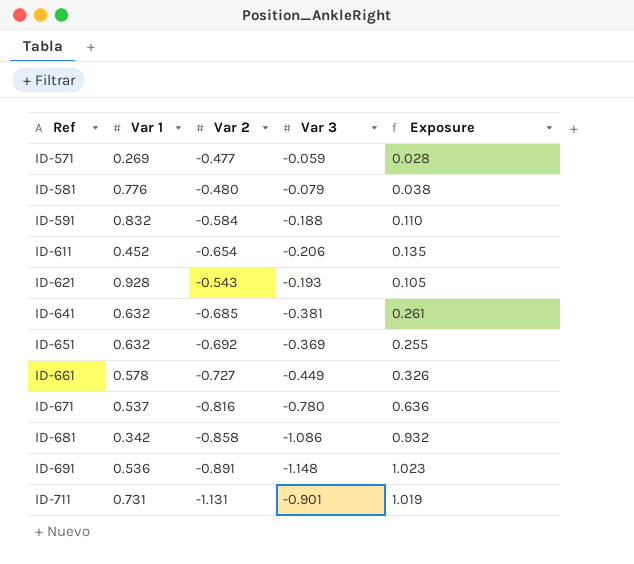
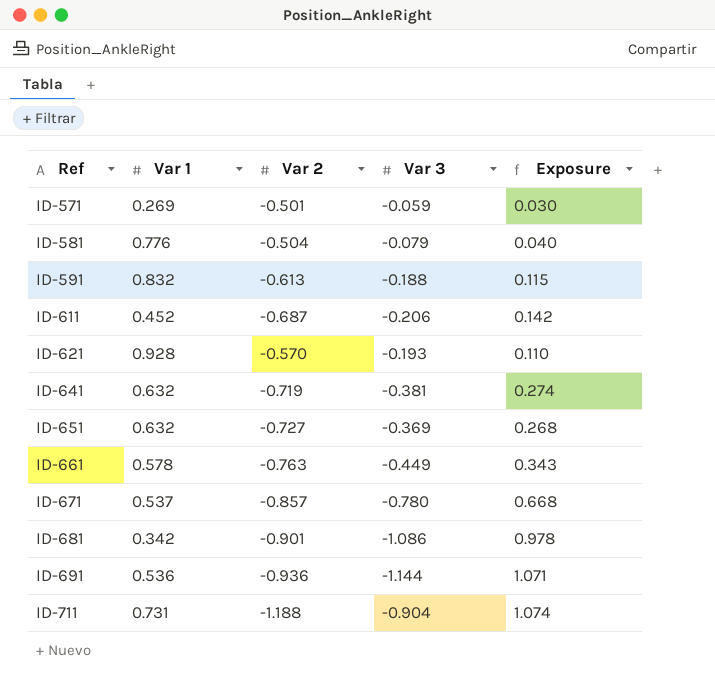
ID-571 | Var 2: -0.477 -> -0.501
ID-571 | Exposure: 0.028 -> 0.030
ID-581 | Var 2: -0.480 -> -0.504
ID-581 | Exposure: 0.038 -> 0.040
ID-591 | Var 2: -0.584 -> -0.613
ID-591 | Exposure: 0.110 -> 0.115
ID-611 | Var 2: -0.654 -> -0.687
ID-611 | Exposure: 0.135 -> 0.142
ID-621 | Var 2: -0.543 -> -0.570
ID-621 | Exposure: 0.105 -> 0.110
ID-641 | Var 2: -0.685 -> -0.719
ID-641 | Exposure: 0.261 -> 0.274
ID-651 | Var 2: -0.692 -> -0.727
ID-651 | Exposure: 0.255 -> 0.268
ID-661 | Var 2: -0.727 -> -0.763
ID-661 | Exposure: 0.326 -> 0.343
ID-671 | Var 2: -0.816 -> -0.857
ID-671 | Exposure: 0.636 -> 0.668
ID-681 | Var 2: -0.858 -> -0.901
ID-681 | Exposure: 0.932 -> 0.978
ID-691 | Var 2: -0.891 -> -0.936
ID-691 | Var 3: -1.148 -> -1.144
ID-691 | Exposure: 1.023 -> 1.071
ID-711 | Var 2: -1.131 -> -1.188
ID-711 | Var 3: -0.901 -> -0.904
ID-711 | Exposure: 1.019 -> 1.074

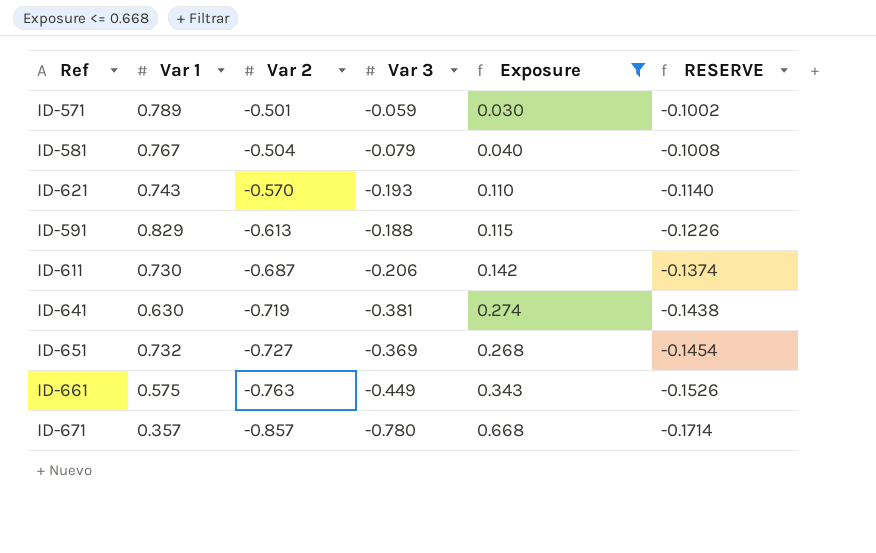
filter: none -> Exposure <= 0.668
row order: Ref ascending -> Var 2 descending
column RESERVE | formula: none -> [Var 2] * 0.2
ID-571 | Var 1: 0.269 -> 0.789
ID-581 | Var 1: 0.776 -> 0.767
ID-621 | Var 1: 0.928 -> 0.743
ID-591 | Var 1: 0.832 -> 0.829
ID-611 | Var 1: 0.452 -> 0.730
ID-641 | Var 1: 0.632 -> 0.630
ID-651 | Var 1: 0.632 -> 0.732
ID-661 | Var 1: 0.578 -> 0.575
ID-671 | Var 1: 0.537 -> 0.357

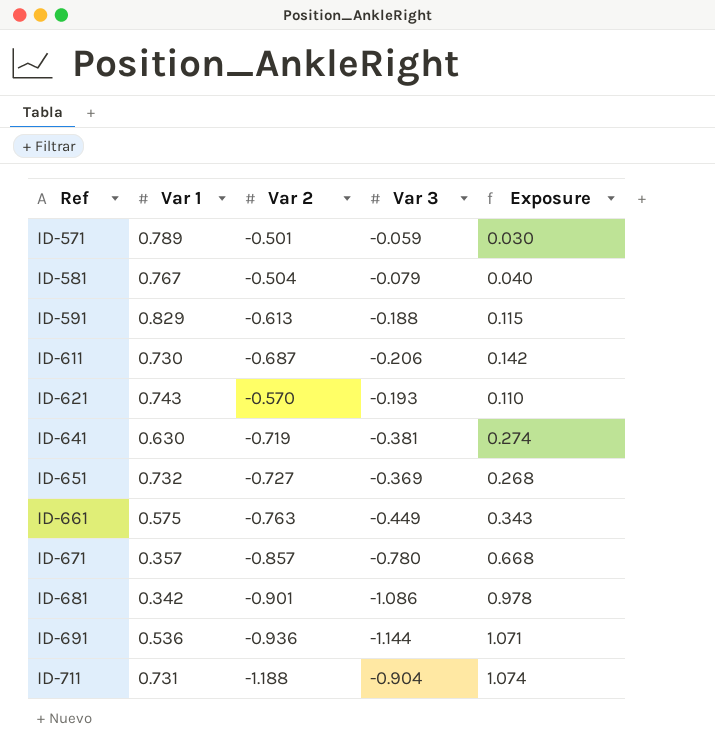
filter: Exposure <= 0.668 -> none
row order: Var 2 descending -> Ref ascending
column RESERVE | formula: [Var 2] * 0.2 -> none

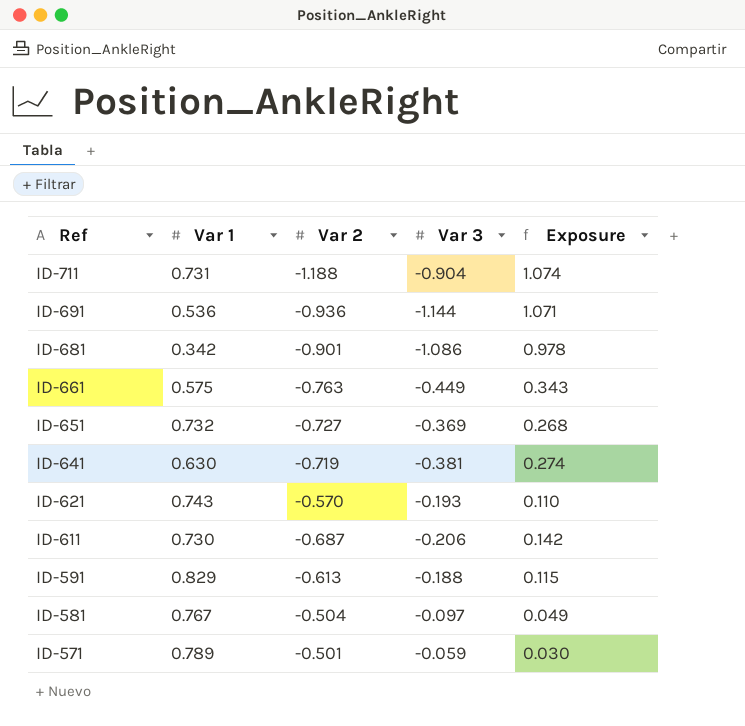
row order: Ref ascending -> Ref descending
row ID-671: 0.357 | -0.857 | -0.780 | 0.668 -> none
ID-581 | Var 3: -0.079 -> -0.097
ID-581 | Exposure: 0.040 -> 0.049

